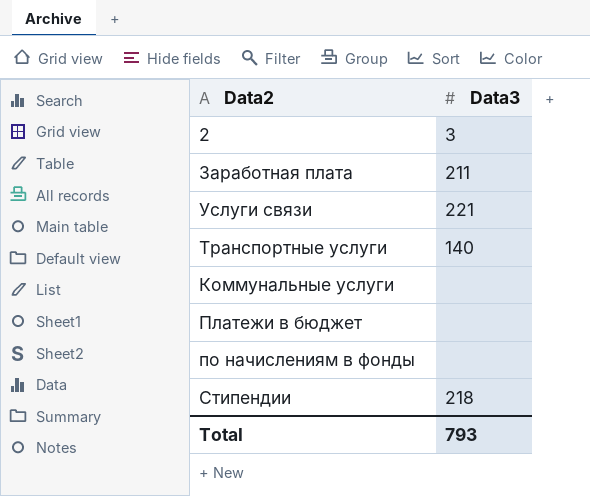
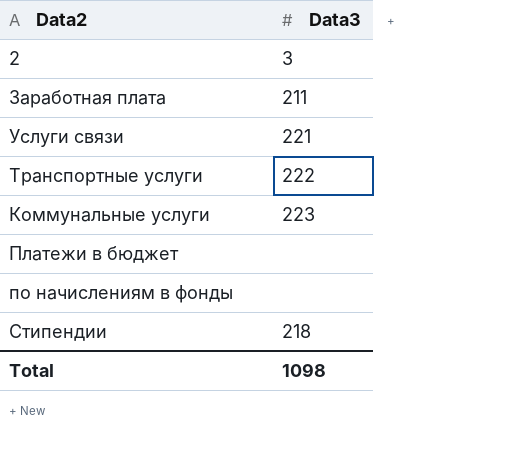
Транспортные услуги | Data3: 140 -> 222
Коммунальные услуги | Data3: none -> 223
Total | Data3: 793 -> 1098

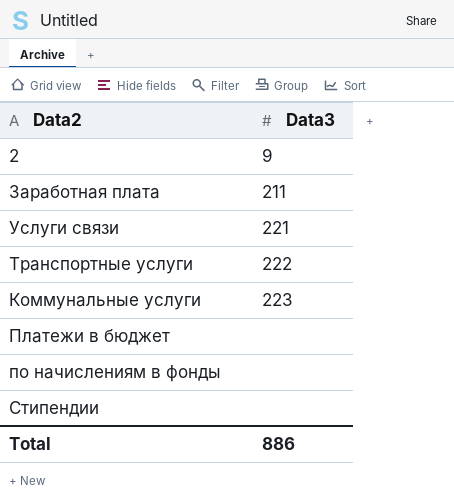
2 | Data3: 3 -> 9
Стипендии | Data3: 218 -> none
Total | Data3: 1098 -> 886

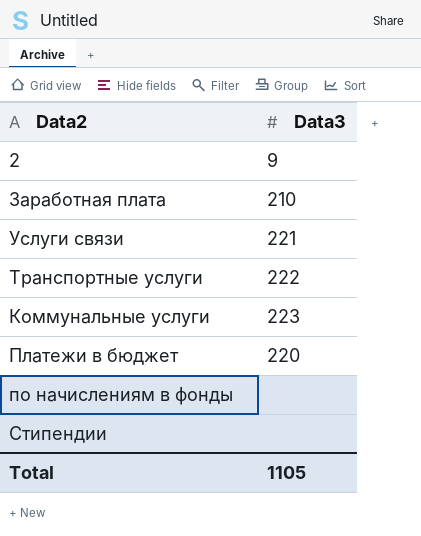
Заработная плата | Data3: 211 -> 210
Платежи в бюджет | Data3: none -> 220
Total | Data3: 886 -> 1105

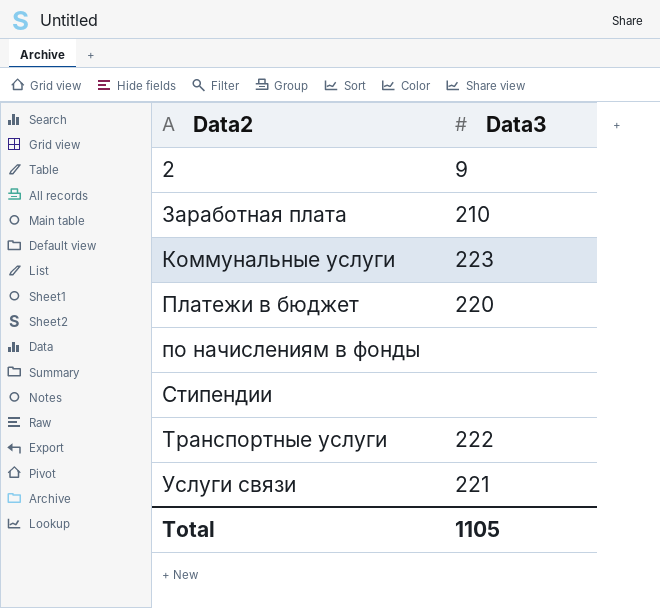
row order: none -> Data2 ascending

